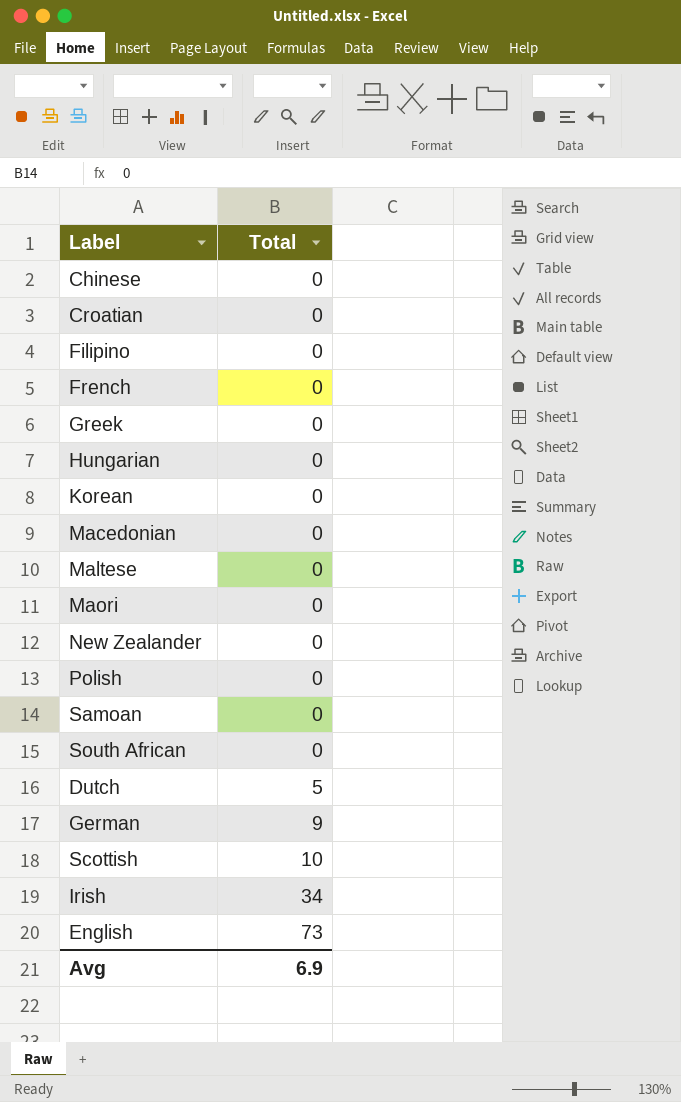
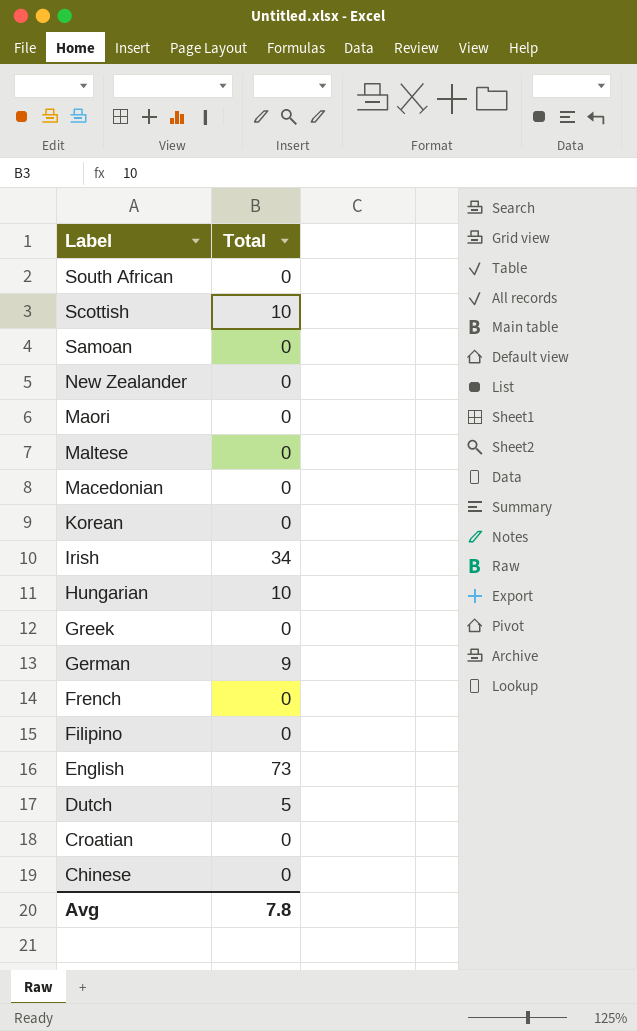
row order: Total ascending -> Label descending
row Polish: 0 -> none
Hungarian | Total: 0 -> 10
Avg | Total: 6.9 -> 7.8

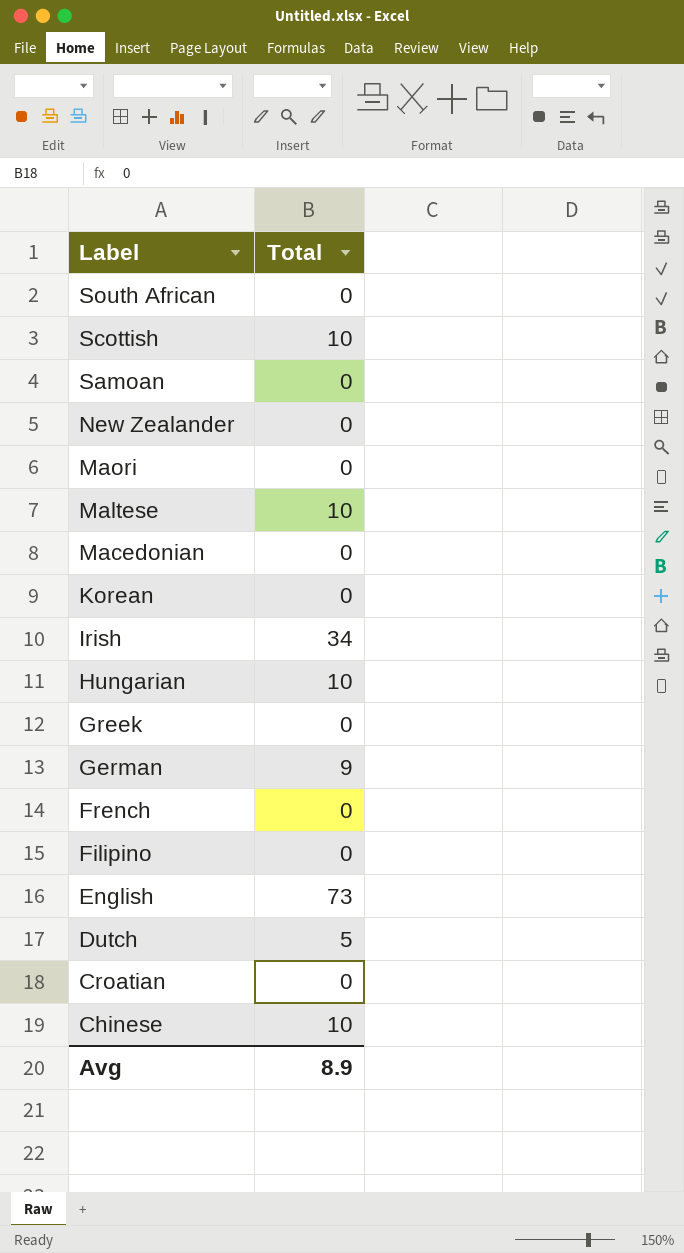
Maltese | Total: 0 -> 10
Chinese | Total: 0 -> 10
Avg | Total: 7.8 -> 8.9

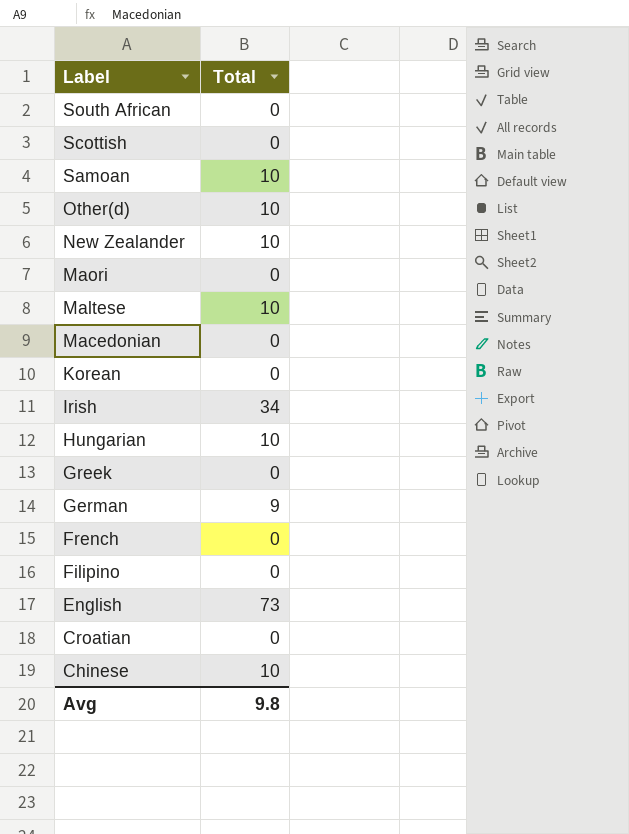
row Dutch: 5 -> none
Scottish | Total: 10 -> 0
Samoan | Total: 0 -> 10
row Other(d): none -> 10
New Zealander | Total: 0 -> 10
Avg | Total: 8.9 -> 9.8

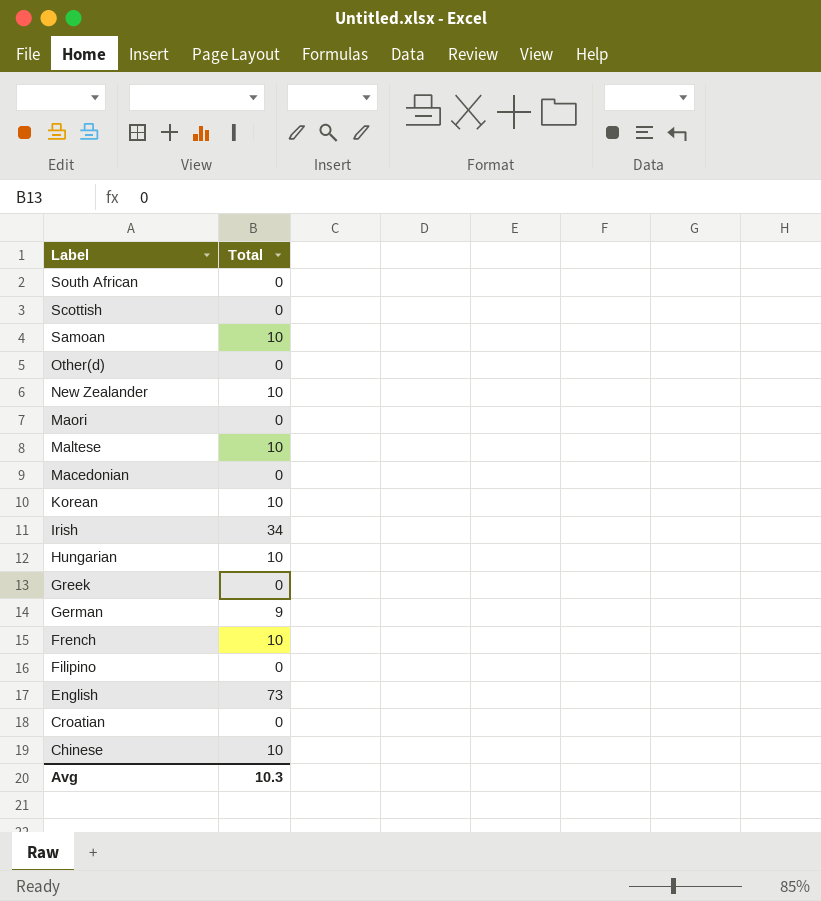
Other(d) | Total: 10 -> 0
Korean | Total: 0 -> 10
French | Total: 0 -> 10
Avg | Total: 9.8 -> 10.3

